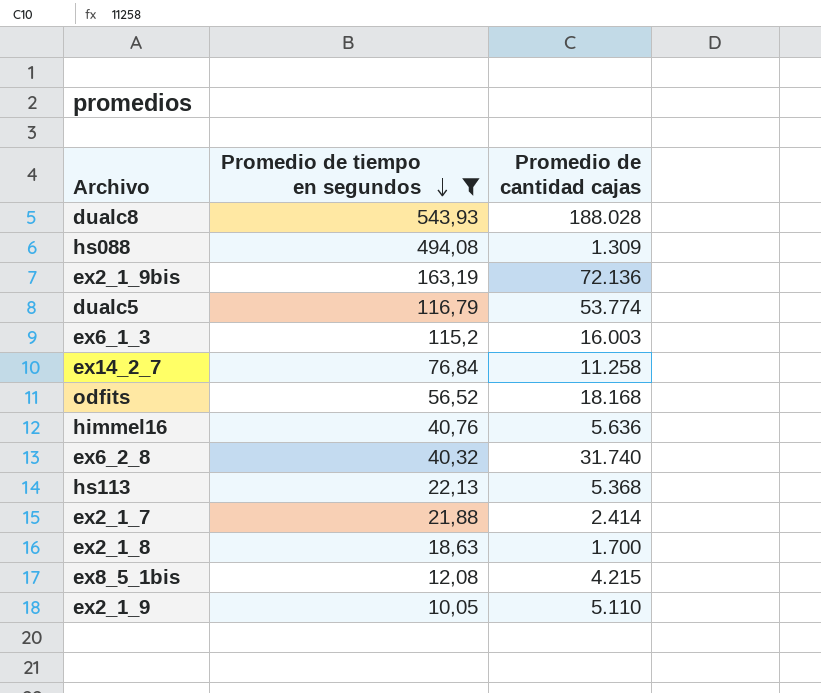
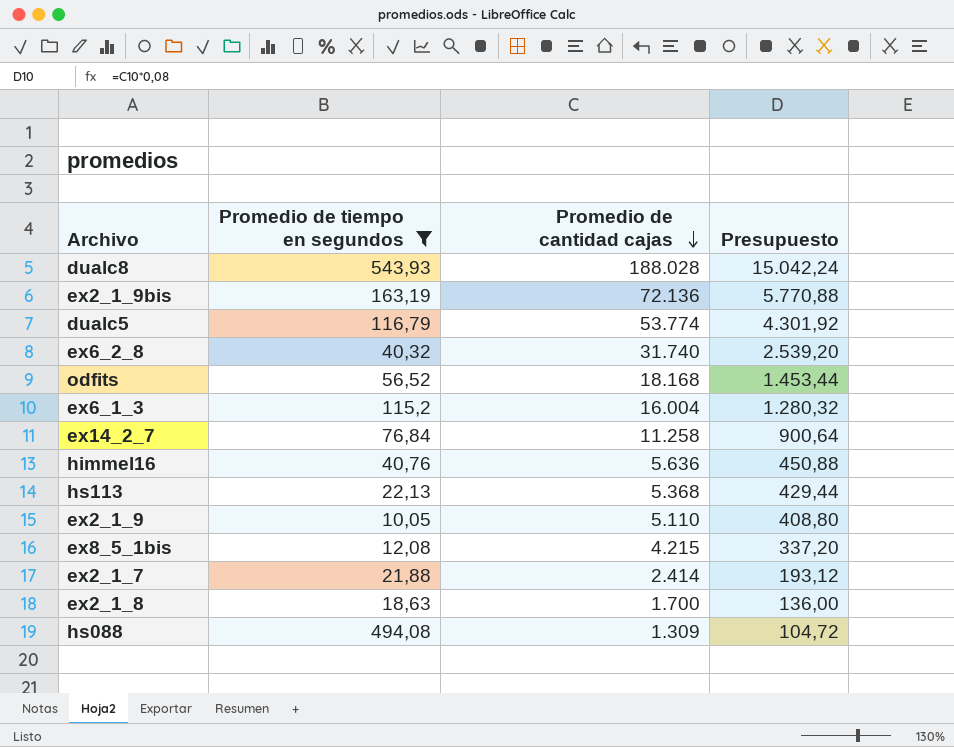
row order: Promedio de tiempo en segundos descending -> Promedio de cantidad cajas descending
column Presupuesto | formula: none -> [Promedio de cantidad cajas] * 0,08
ex6_1_3 | Promedio de cantidad cajas: 16.003 -> 16.004

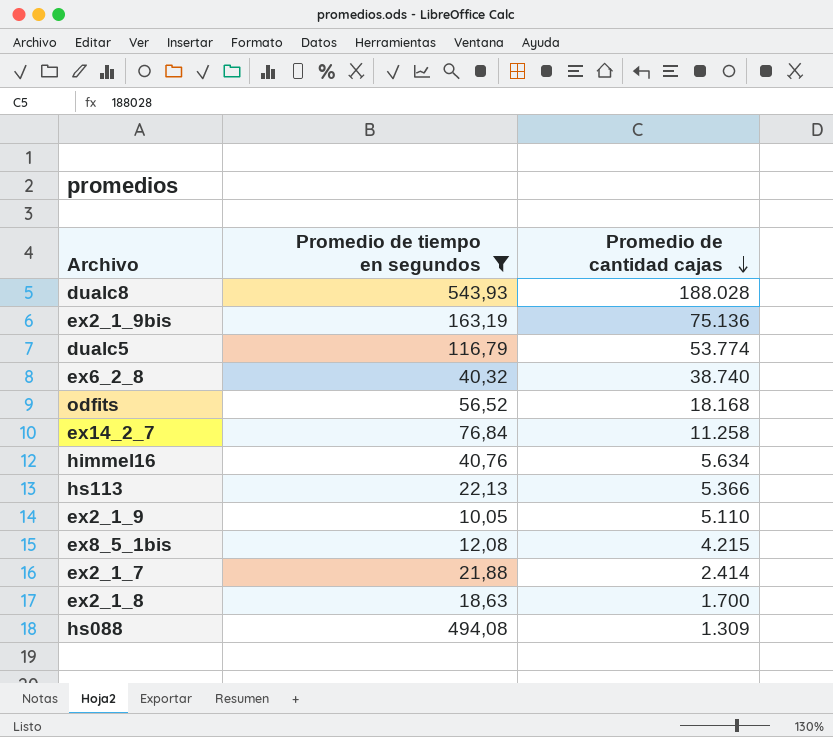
column Presupuesto | formula: [Promedio de cantidad cajas] * 0,08 -> none
row ex6_1_3: 115,2 | 16.004 | 1.280,32 -> none
ex2_1_9bis | Promedio de cantidad cajas: 72.136 -> 75.136
ex6_2_8 | Promedio de cantidad cajas: 31.740 -> 38.740
himmel16 | Promedio de cantidad cajas: 5.636 -> 5.634
hs113 | Promedio de cantidad cajas: 5.368 -> 5.366

